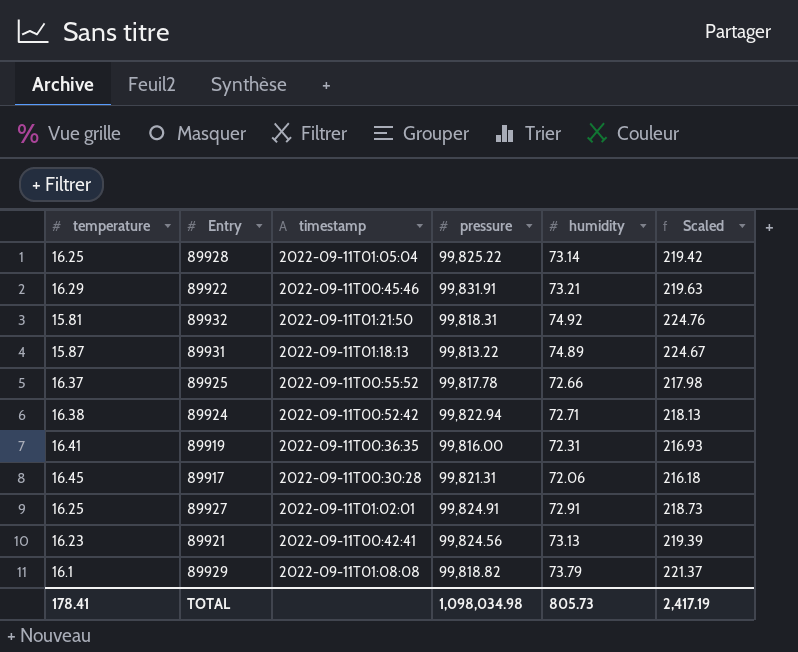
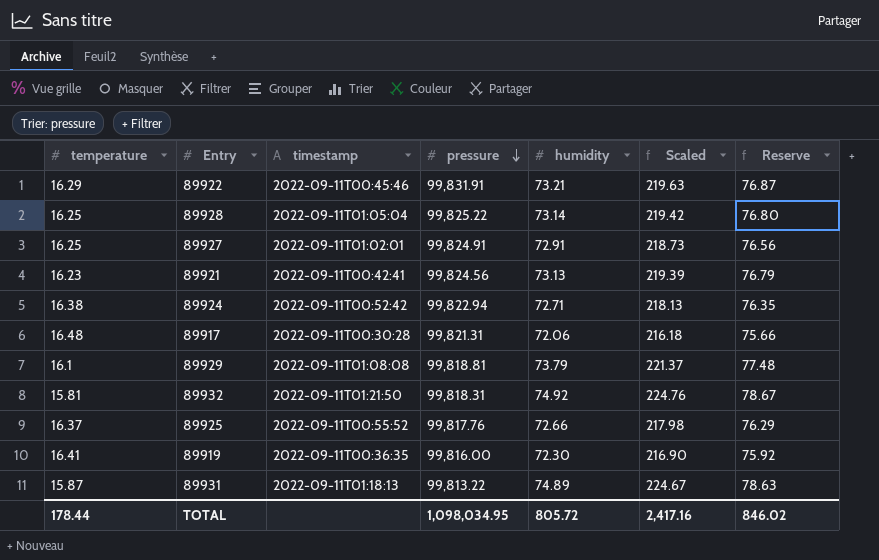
row order: none -> pressure descending
column Reserve | formula: none -> [humidity] * 1.05
89917 | temperature: 16.45 -> 16.48
89929 | pressure: 99,818.82 -> 99,818.81
89925 | pressure: 99,817.78 -> 99,817.76
89919 | humidity: 72.31 -> 72.30
89919 | Scaled: 216.93 -> 216.90
TOTAL | temperature: 178.41 -> 178.44
TOTAL | pressure: 1,098,034.98 -> 1,098,034.95
TOTAL | humidity: 805.73 -> 805.72
TOTAL | Scaled: 2,417.19 -> 2,417.16

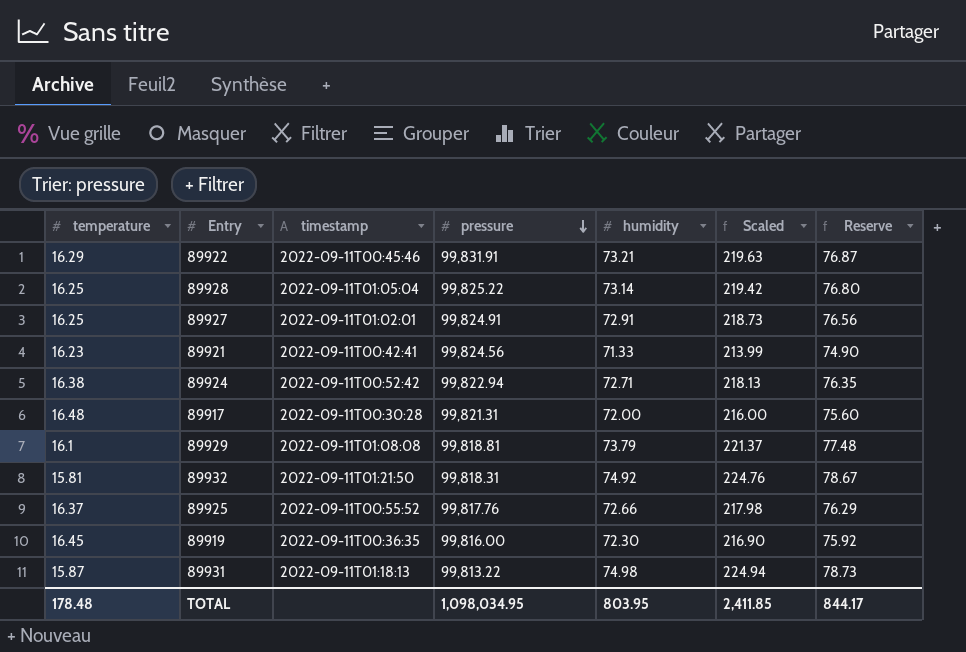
89921 | humidity: 73.13 -> 71.33
89921 | Scaled: 219.39 -> 213.99
89921 | Reserve: 76.79 -> 74.90
89917 | humidity: 72.06 -> 72.00
89917 | Scaled: 216.18 -> 216.00
89917 | Reserve: 75.66 -> 75.60
89919 | temperature: 16.41 -> 16.45
89931 | humidity: 74.89 -> 74.98
89931 | Scaled: 224.67 -> 224.94
89931 | Reserve: 78.63 -> 78.73
TOTAL | temperature: 178.44 -> 178.48
TOTAL | humidity: 805.72 -> 803.95
TOTAL | Scaled: 2,417.16 -> 2,411.85
TOTAL | Reserve: 846.02 -> 844.17

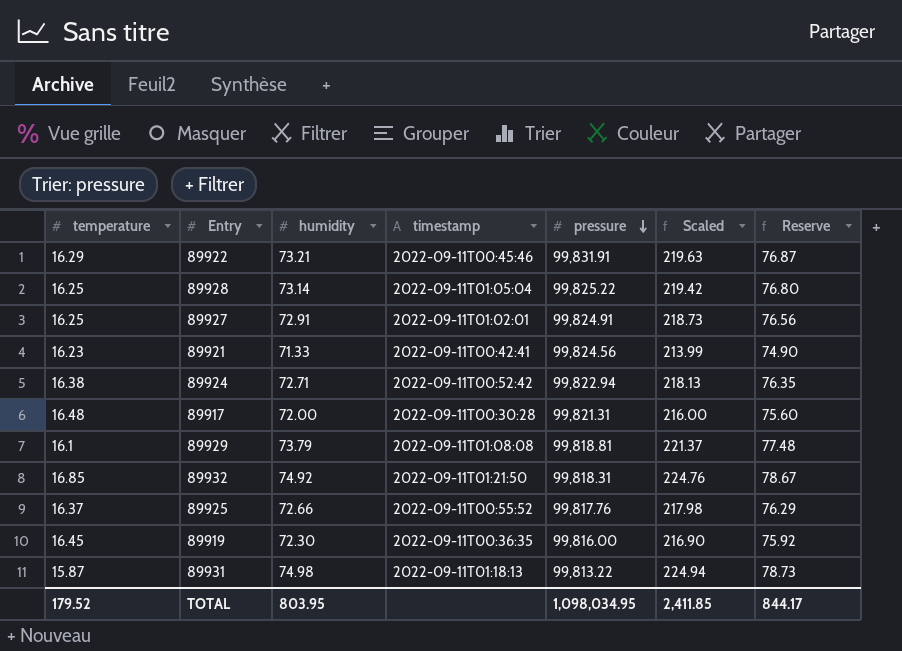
column humidity | position: 5 -> 3
89932 | temperature: 15.81 -> 16.85
TOTAL | temperature: 178.48 -> 179.52

